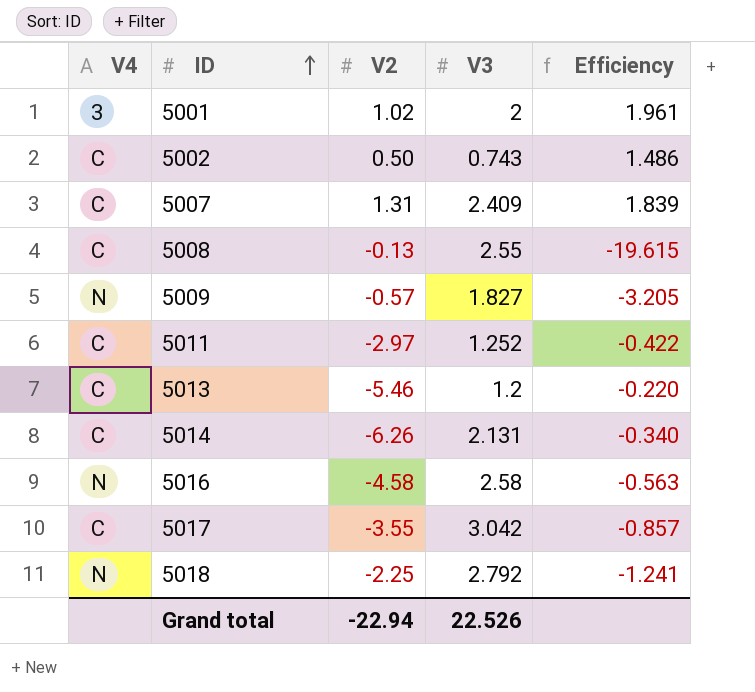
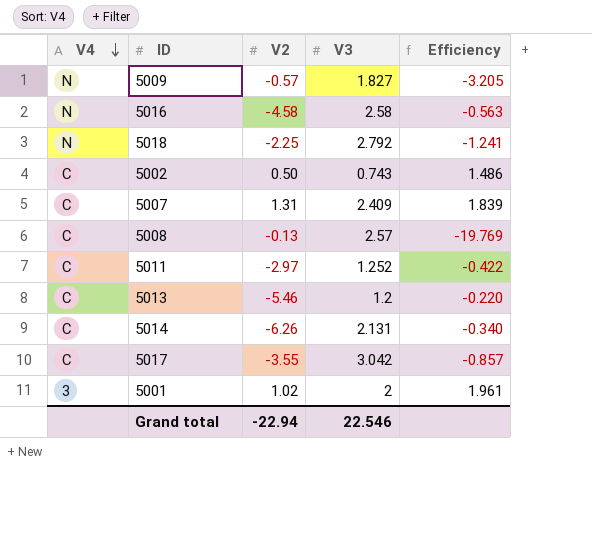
row order: ID ascending -> V4 descending
5008 | V3: 2.55 -> 2.57
5008 | Efficiency: -19.615 -> -19.769
Grand total | V3: 22.526 -> 22.546

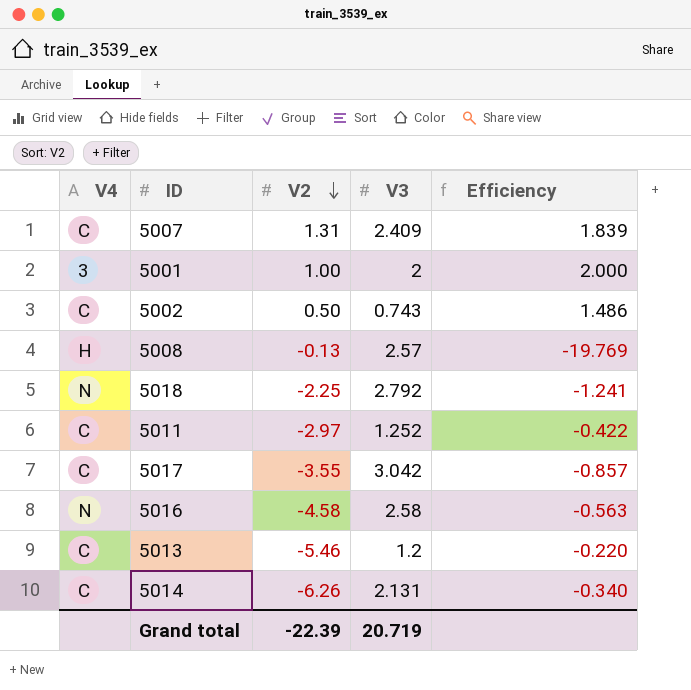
row order: V4 descending -> V2 descending
row 5009: N | -0.57 | 1.827 | -3.205 -> none
5001 | V2: 1.02 -> 1.00
5001 | Efficiency: 1.961 -> 2.000
5008 | V4: C -> H
Grand total | V2: -22.94 -> -22.39
Grand total | V3: 22.546 -> 20.719

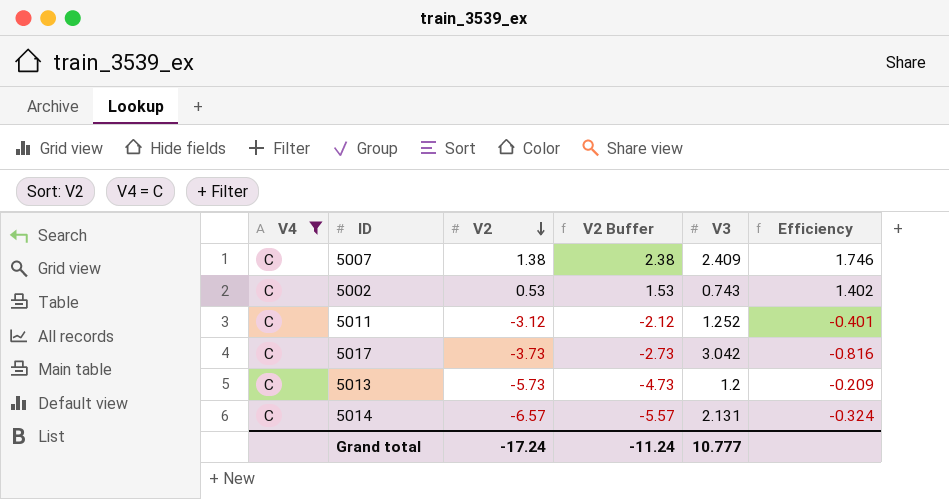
filter: none -> V4 = C
column V2 Buffer | formula: none -> [V2] + 1
5007 | V2: 1.31 -> 1.38
5007 | Efficiency: 1.839 -> 1.746
5002 | V2: 0.50 -> 0.53
5002 | Efficiency: 1.486 -> 1.402
5011 | V2: -2.97 -> -3.12
5011 | Efficiency: -0.422 -> -0.401
5017 | V2: -3.55 -> -3.73
5017 | Efficiency: -0.857 -> -0.816
5013 | V2: -5.46 -> -5.73
5013 | Efficiency: -0.220 -> -0.209
5014 | V2: -6.26 -> -6.57
5014 | Efficiency: -0.340 -> -0.324
Grand total | V2: -22.39 -> -17.24
Grand total | V3: 20.719 -> 10.777

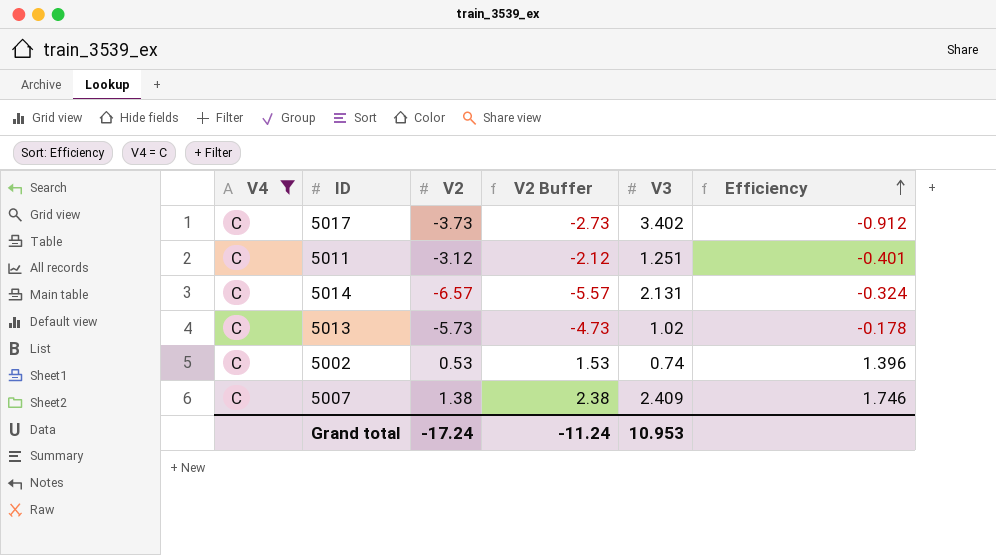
row order: V2 descending -> Efficiency ascending
5017 | V3: 3.042 -> 3.402
5017 | Efficiency: -0.816 -> -0.912
5011 | V3: 1.252 -> 1.251
5013 | V3: 1.2 -> 1.02
5013 | Efficiency: -0.209 -> -0.178
5002 | V3: 0.743 -> 0.74
5002 | Efficiency: 1.402 -> 1.396
Grand total | V3: 10.777 -> 10.953

